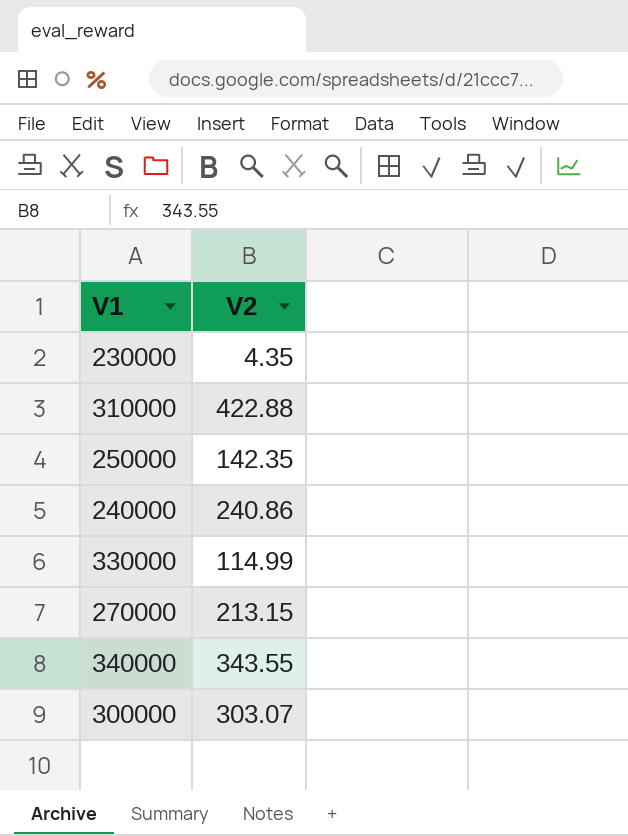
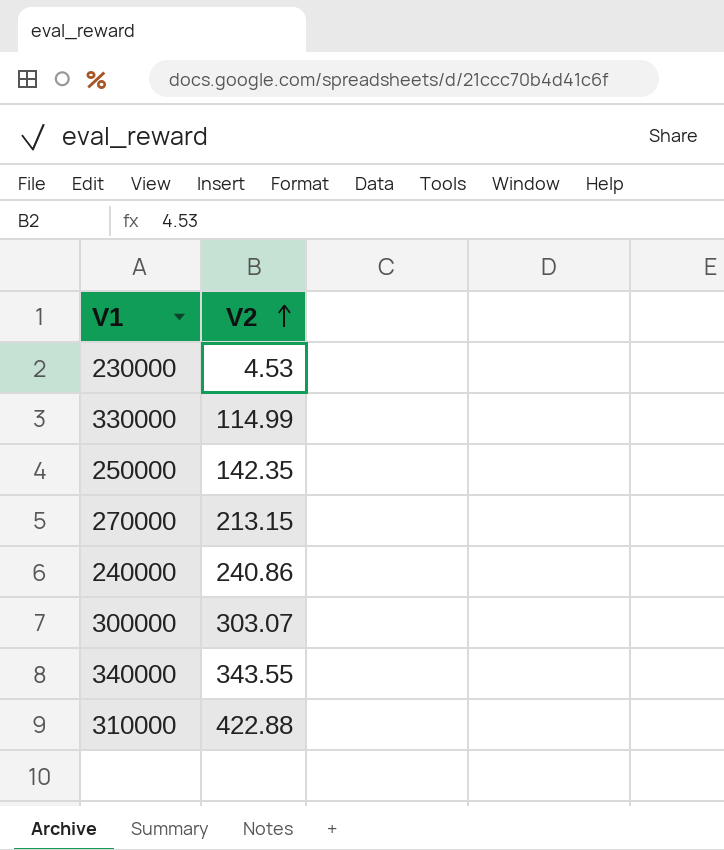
row order: none -> V2 ascending
230000 | V2: 4.35 -> 4.53

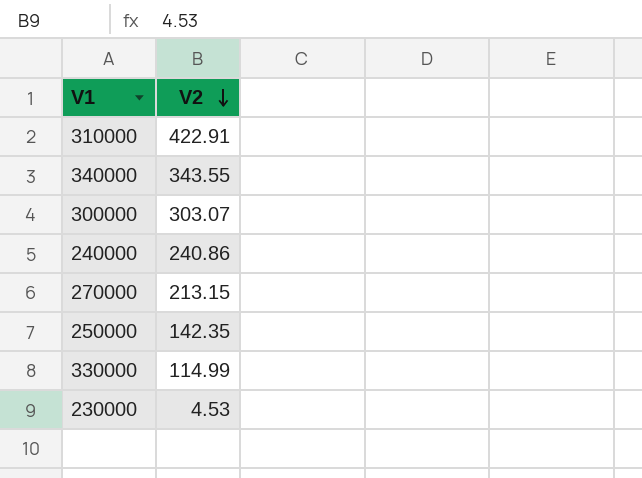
row order: V2 ascending -> V2 descending
310000 | V2: 422.88 -> 422.91

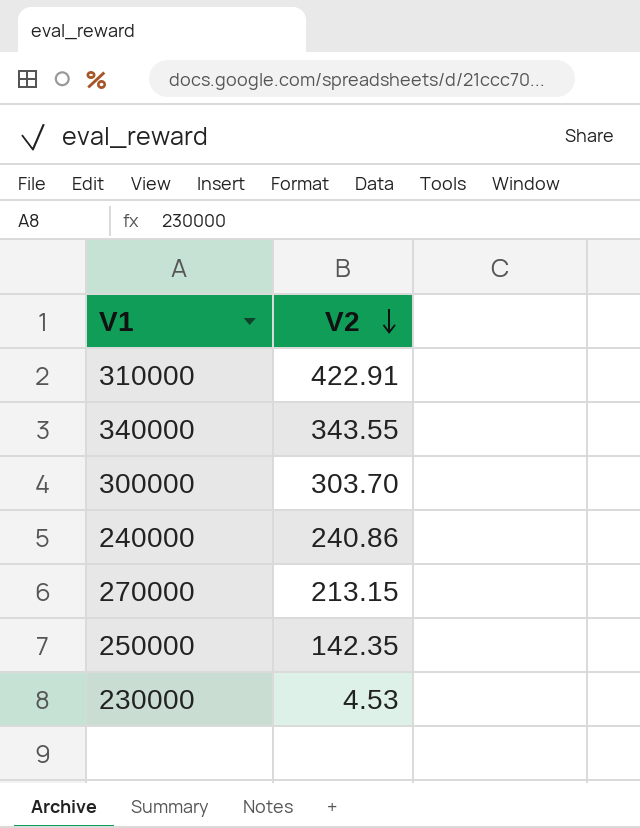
row 330000: 114.99 -> none
300000 | V2: 303.07 -> 303.70

